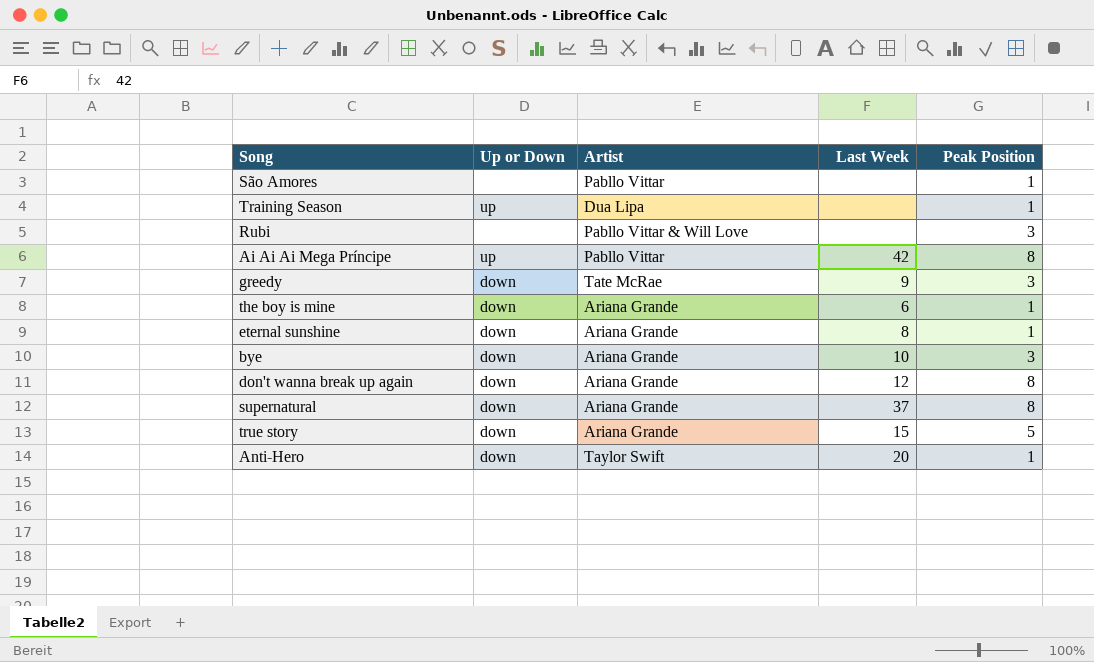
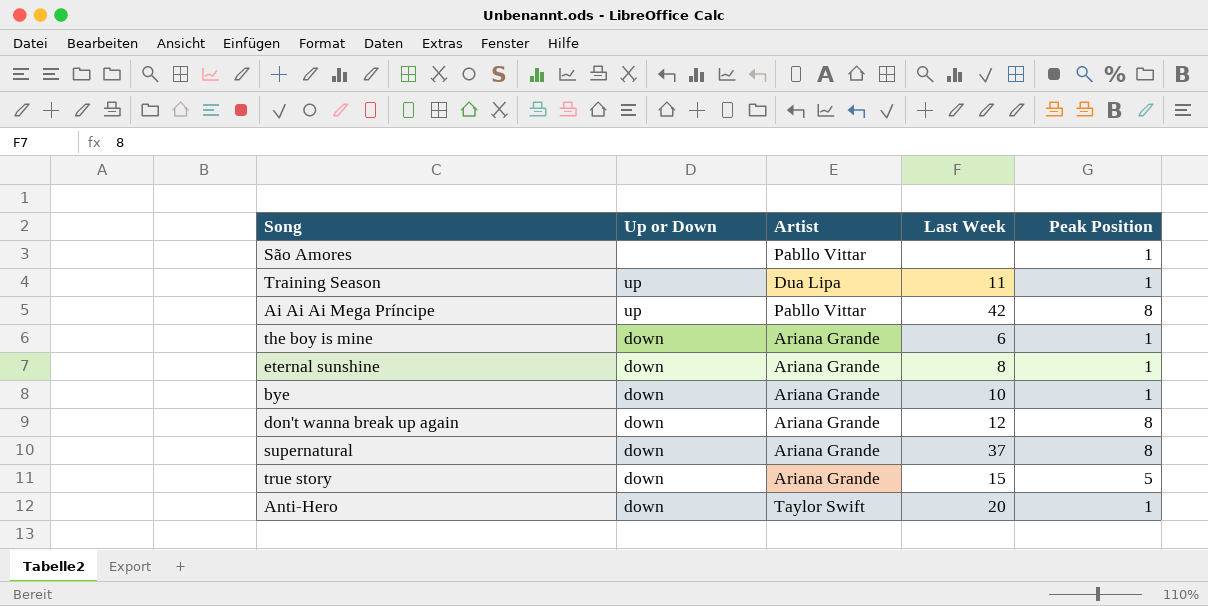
row Rubi: none | Pabllo Vittar & Will Love | none | 3 -> none
row greedy: down | Tate McRae | 9 | 3 -> none
Training Season | Last Week: none -> 11
bye | Peak Position: 3 -> 1

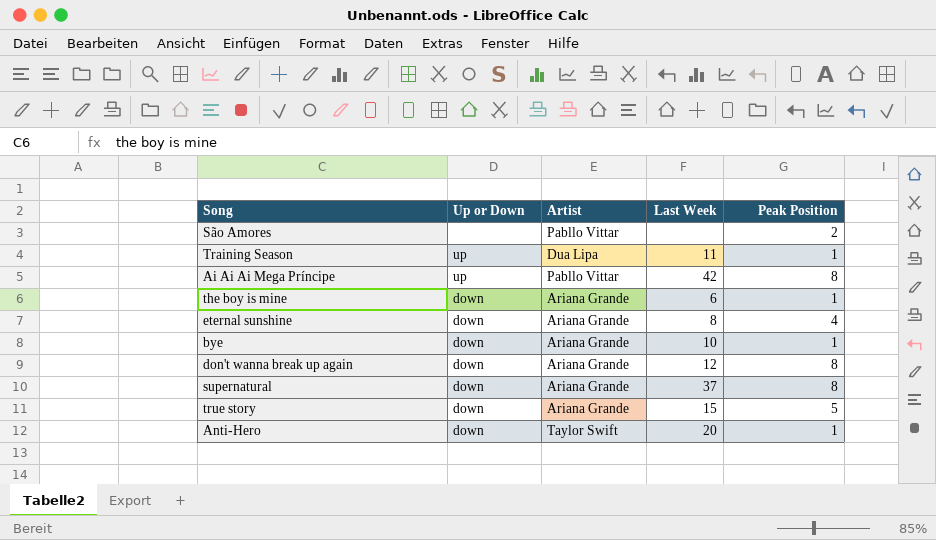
São Amores | Peak Position: 1 -> 2
eternal sunshine | Peak Position: 1 -> 4

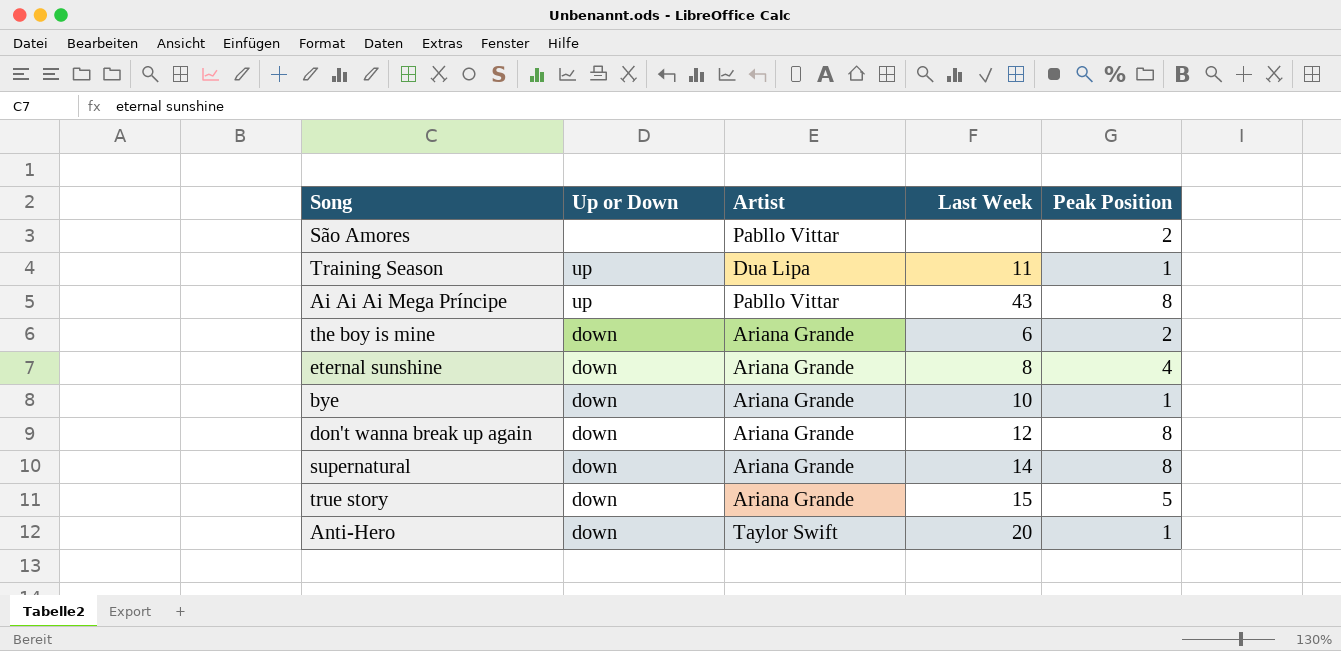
Ai Ai Ai Mega Príncipe | Last Week: 42 -> 43
the boy is mine | Peak Position: 1 -> 2
supernatural | Last Week: 37 -> 14

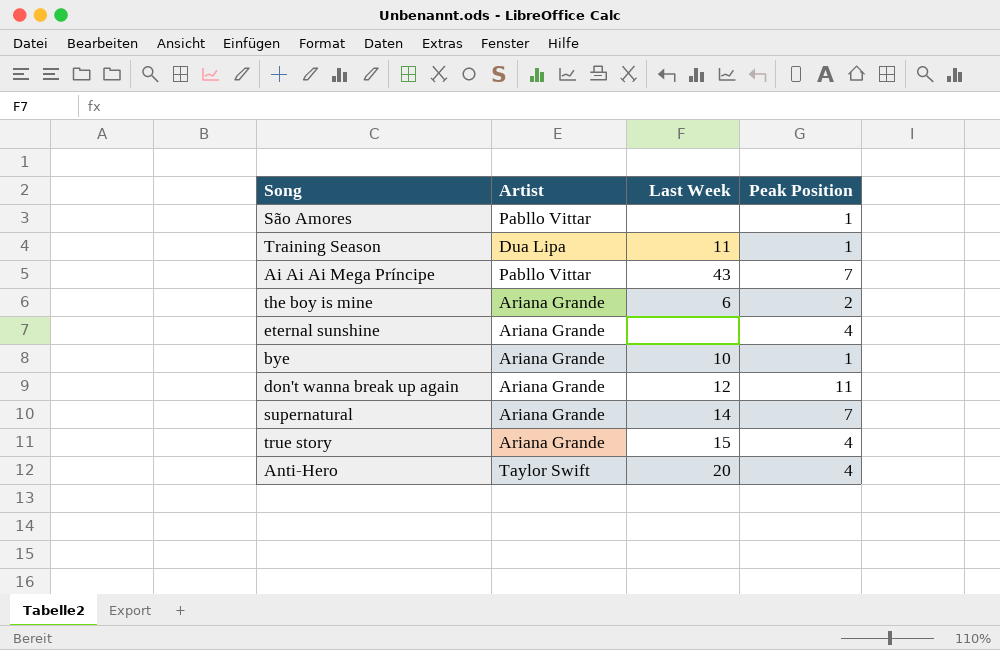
column Up or Down | position: 2 -> none
São Amores | Peak Position: 2 -> 1
Ai Ai Ai Mega Príncipe | Peak Position: 8 -> 7
eternal sunshine | Last Week: 8 -> none
don't wanna break up again | Peak Position: 8 -> 11
supernatural | Peak Position: 8 -> 7
true story | Peak Position: 5 -> 4
Anti-Hero | Peak Position: 1 -> 4

